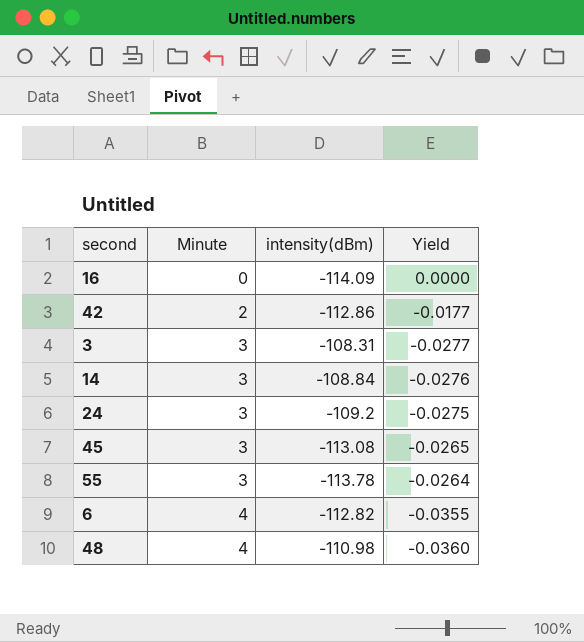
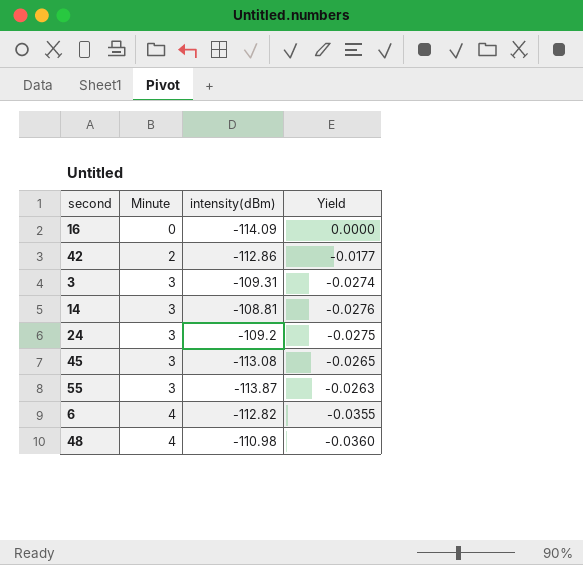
3 | intensity(dBm): -108.31 -> -109.31
3 | Yield: -0.0277 -> -0.0274
14 | intensity(dBm): -108.84 -> -108.81
55 | intensity(dBm): -113.78 -> -113.87
55 | Yield: -0.0264 -> -0.0263

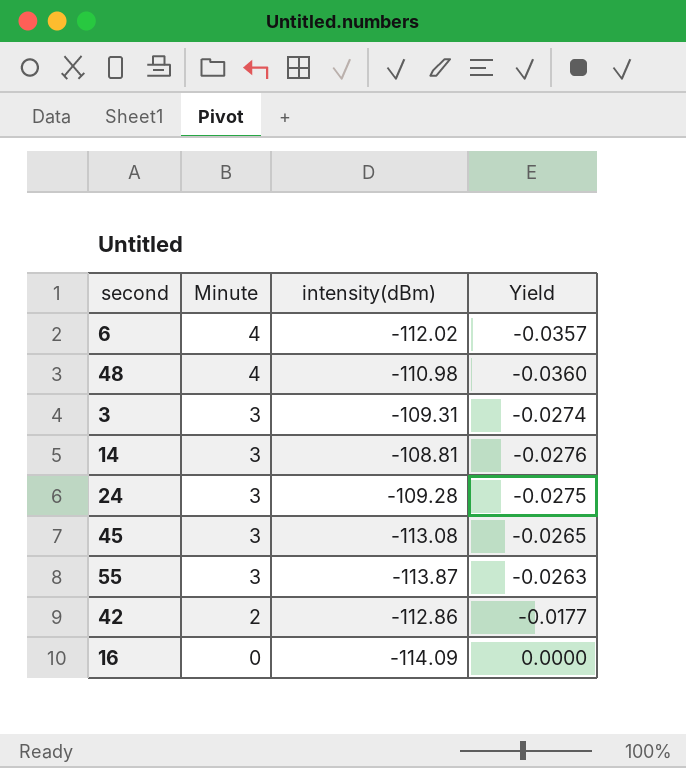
row order: Minute ascending -> Minute descending
6 | intensity(dBm): -112.82 -> -112.02
6 | Yield: -0.0355 -> -0.0357
24 | intensity(dBm): -109.2 -> -109.28

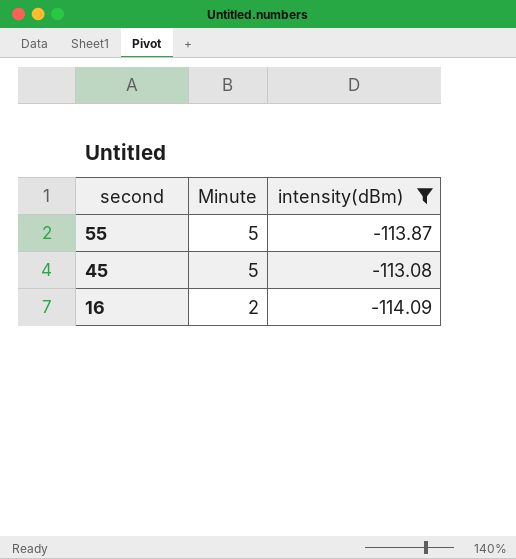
filter: none -> intensity(dBm) <= -113.08
row order: Minute descending -> second descending
column Yield | formula: [Minute] / [intensity(dBm)] -> none
55 | Minute: 3 -> 5
45 | Minute: 3 -> 5
16 | Minute: 0 -> 2

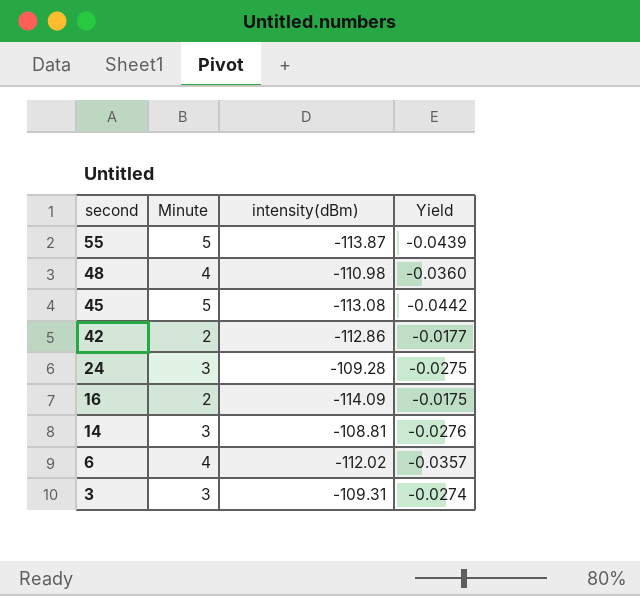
filter: intensity(dBm) <= -113.08 -> none
column Yield | formula: none -> [Minute] / [intensity(dBm)]

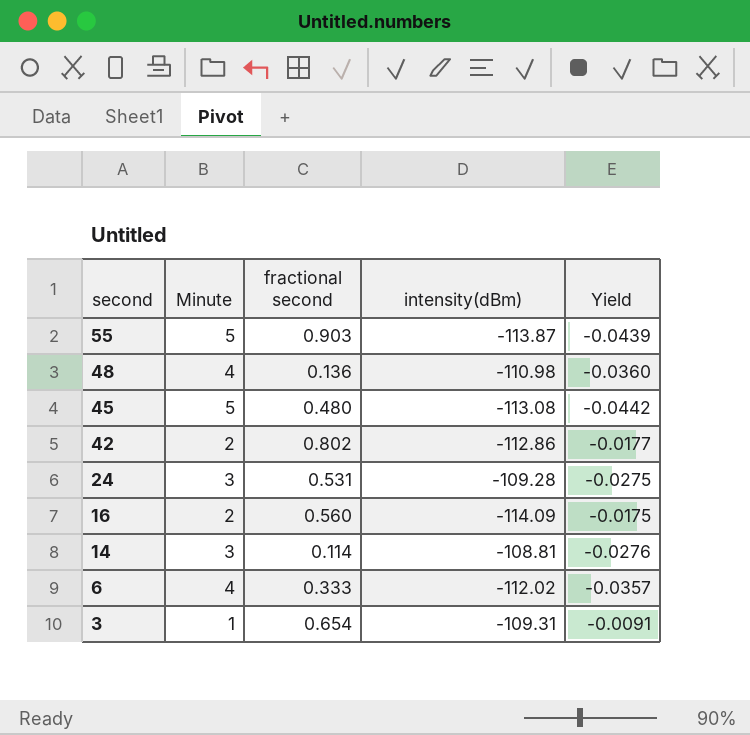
column fractional second | position: none -> 3
3 | Minute: 3 -> 1
3 | Yield: -0.0274 -> -0.0091

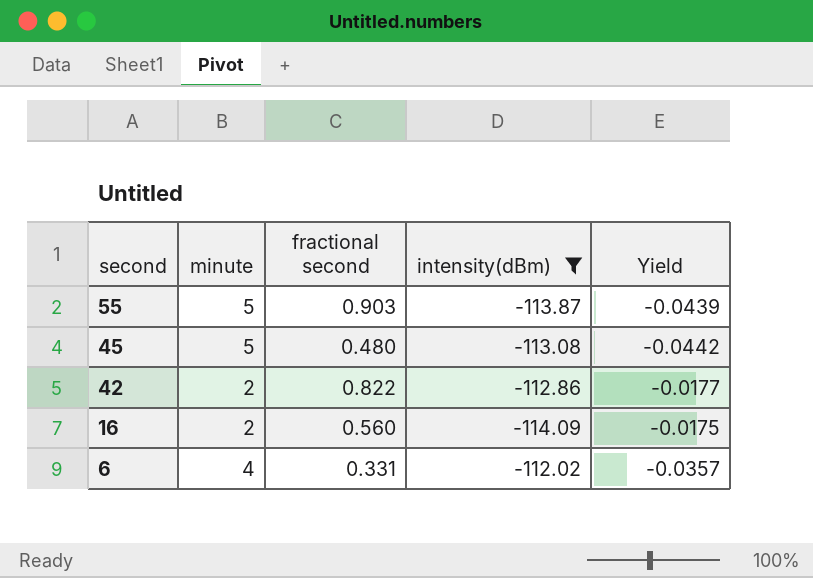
filter: none -> intensity(dBm) <= -112.02
column name: Minute -> minute
42 | fractional second: 0.802 -> 0.822
6 | fractional second: 0.333 -> 0.331

